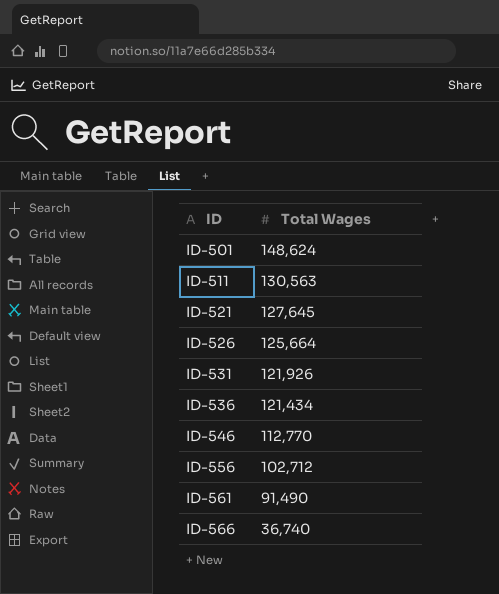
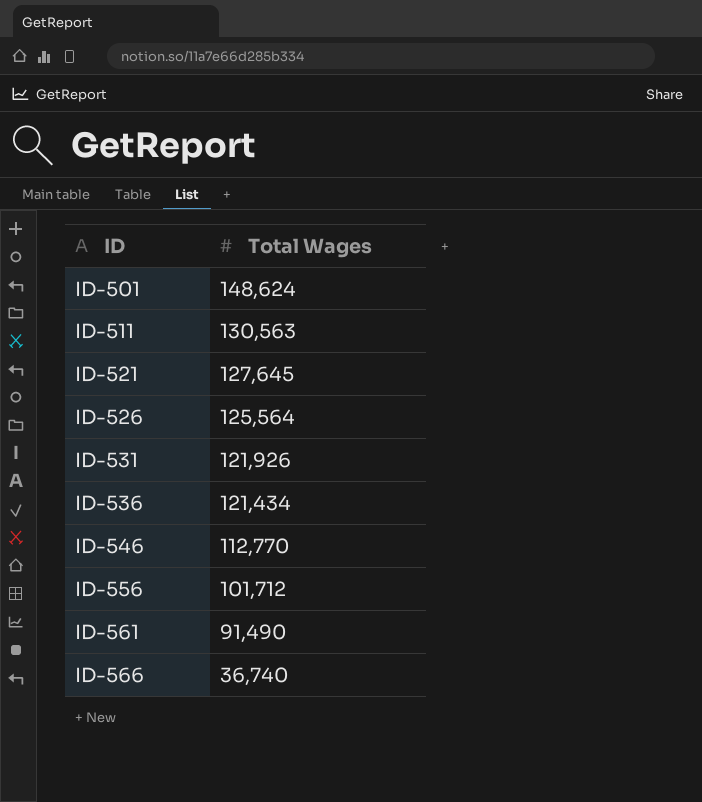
ID-526 | Total Wages: 125,664 -> 125,564
ID-556 | Total Wages: 102,712 -> 101,712

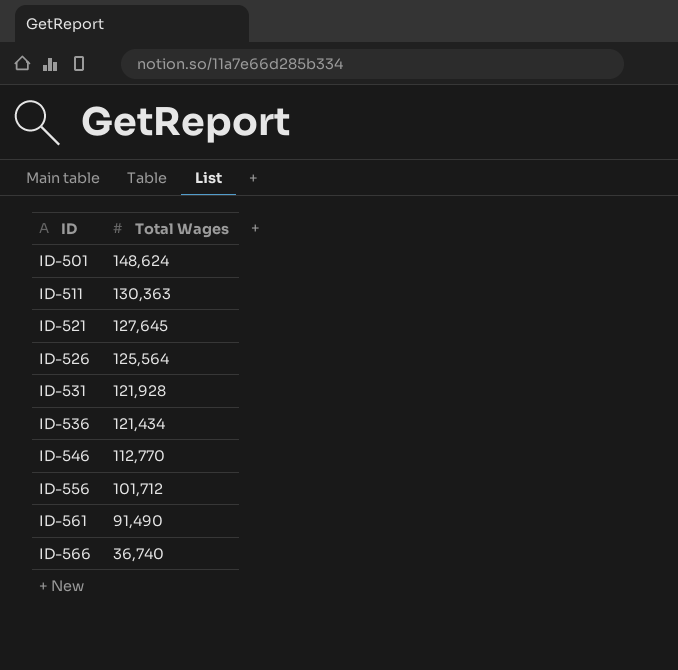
ID-511 | Total Wages: 130,563 -> 130,363
ID-531 | Total Wages: 121,926 -> 121,928

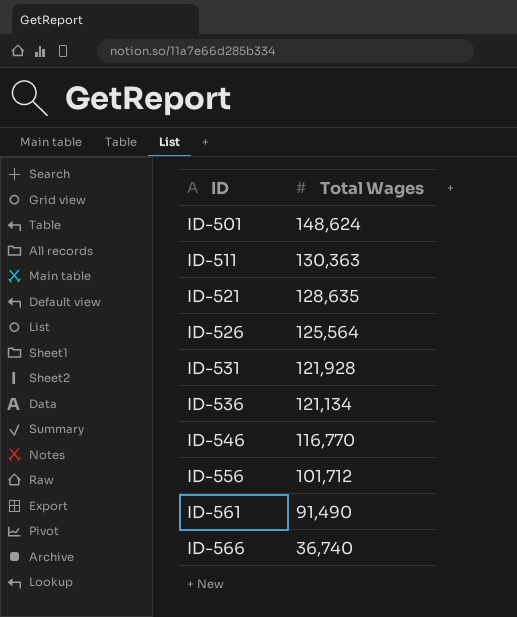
ID-521 | Total Wages: 127,645 -> 128,635
ID-536 | Total Wages: 121,434 -> 121,134
ID-546 | Total Wages: 112,770 -> 116,770

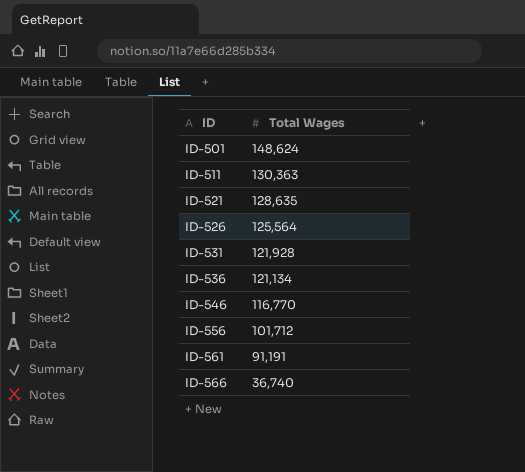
ID-561 | Total Wages: 91,490 -> 91,191

